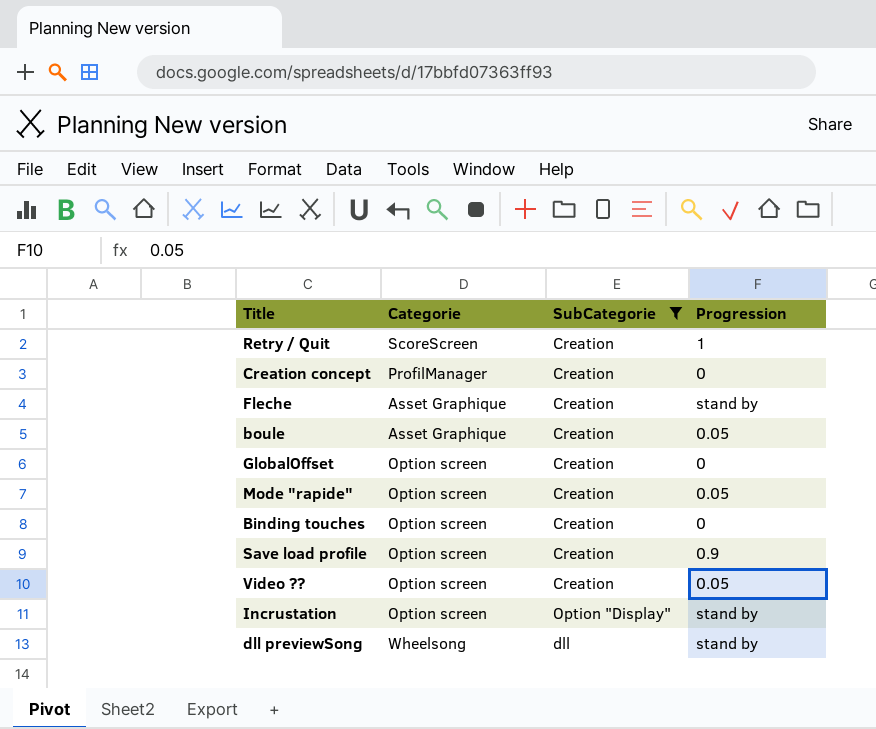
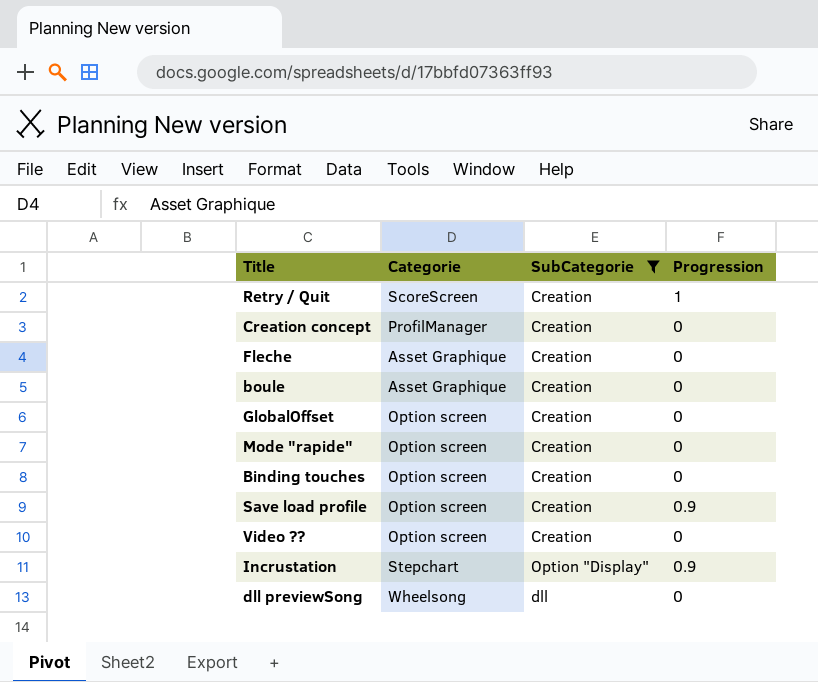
Fleche | Progression: stand by -> 0
boule | Progression: 0.05 -> 0
Mode "rapide" | Progression: 0.05 -> 0
Video ?? | Progression: 0.05 -> 0
Incrustation | Categorie: Option screen -> Stepchart
Incrustation | Progression: stand by -> 0.9
dll previewSong | Progression: stand by -> 0

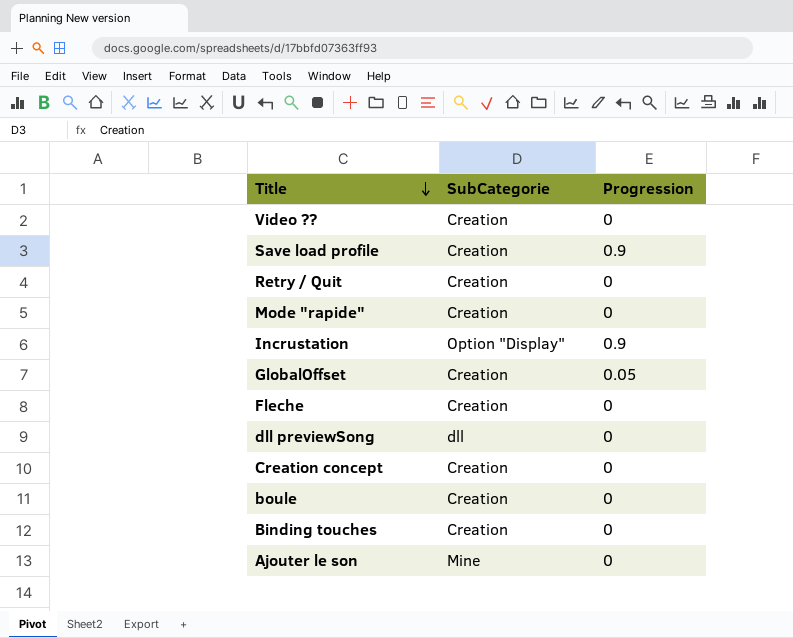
filter: SubCategorie != Mine -> none
row order: none -> Title descending
column Categorie | position: 2 -> none
Retry / Quit | Progression: 1 -> 0
GlobalOffset | Progression: 0 -> 0.05

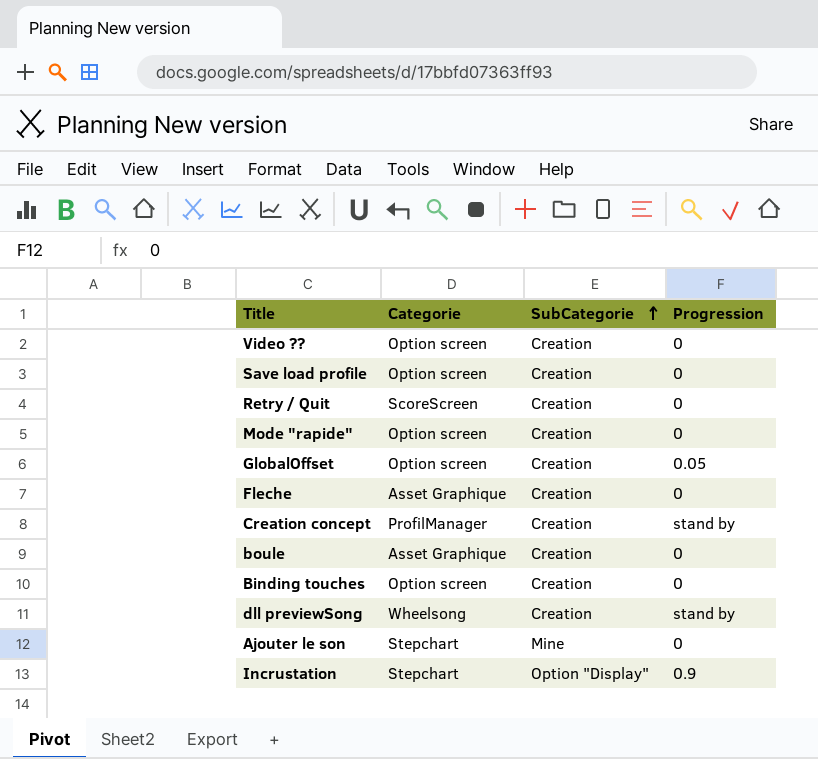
row order: Title descending -> SubCategorie ascending
column Categorie | position: none -> 2
Save load profile | Progression: 0.9 -> 0
Creation concept | Progression: 0 -> stand by
dll previewSong | SubCategorie: dll -> Creation
dll previewSong | Progression: 0 -> stand by

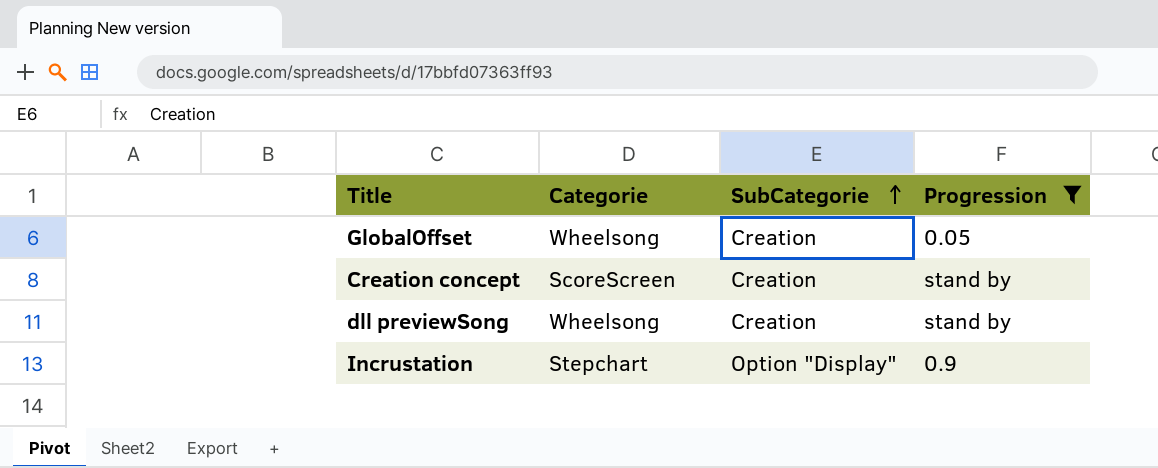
filter: none -> Progression != 0
GlobalOffset | Categorie: Option screen -> Wheelsong
Creation concept | Categorie: ProfilManager -> ScoreScreen

